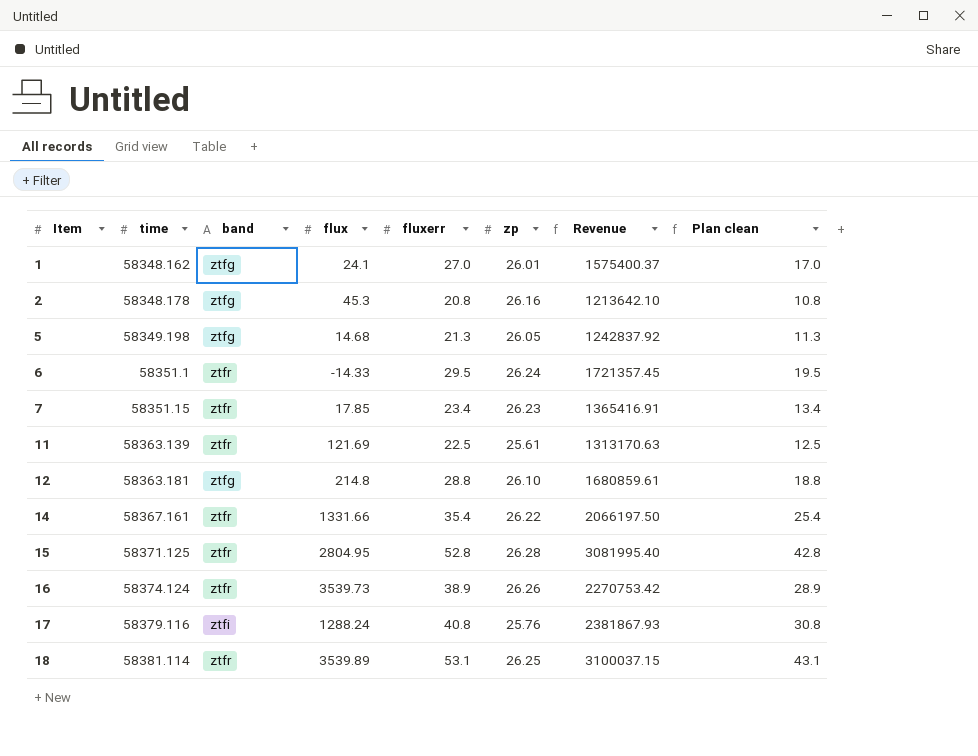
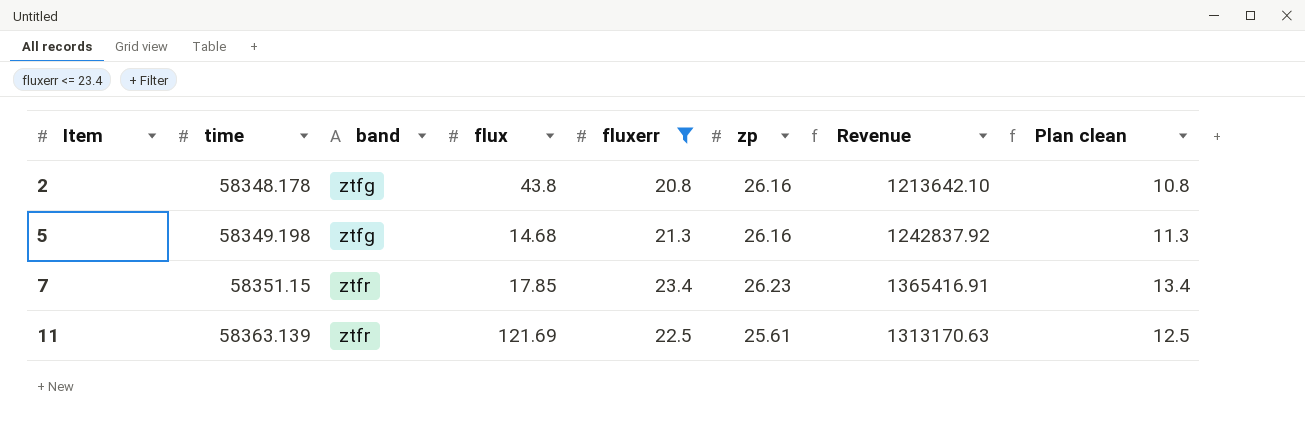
filter: none -> fluxerr <= 23.4
2 | flux: 45.3 -> 43.8
5 | zp: 26.05 -> 26.16

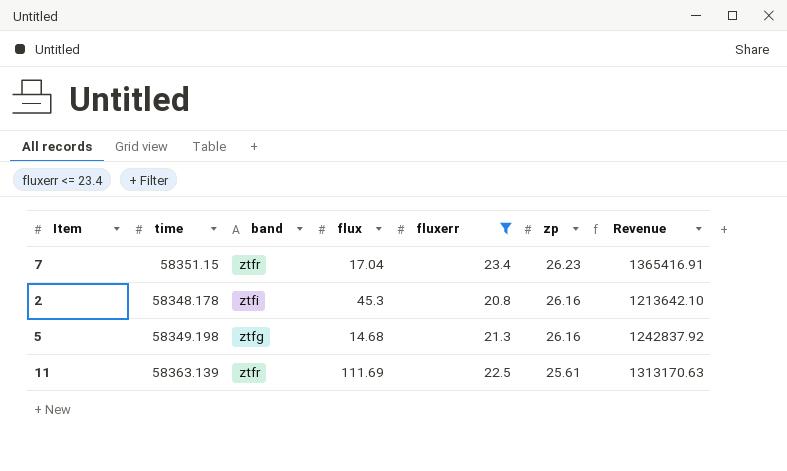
row order: Item ascending -> zp descending
column Plan clean | formula: [fluxerr] - 10 -> none
7 | flux: 17.85 -> 17.04
2 | band: ztfg -> ztfi
2 | flux: 43.8 -> 45.3
11 | flux: 121.69 -> 111.69

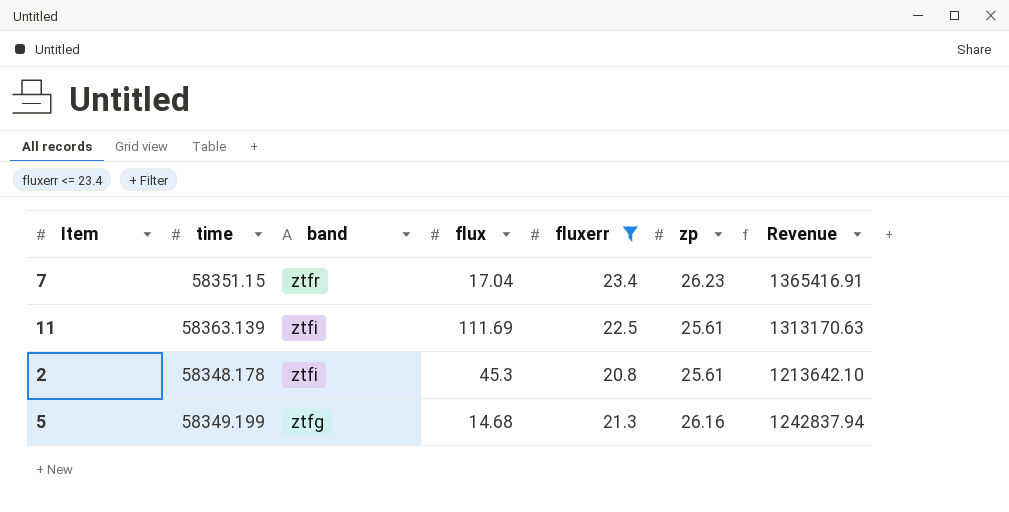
row order: zp descending -> band descending
11 | band: ztfr -> ztfi
2 | zp: 26.16 -> 25.61
5 | time: 58349.198 -> 58349.199
5 | Revenue: 1242837.92 -> 1242837.94

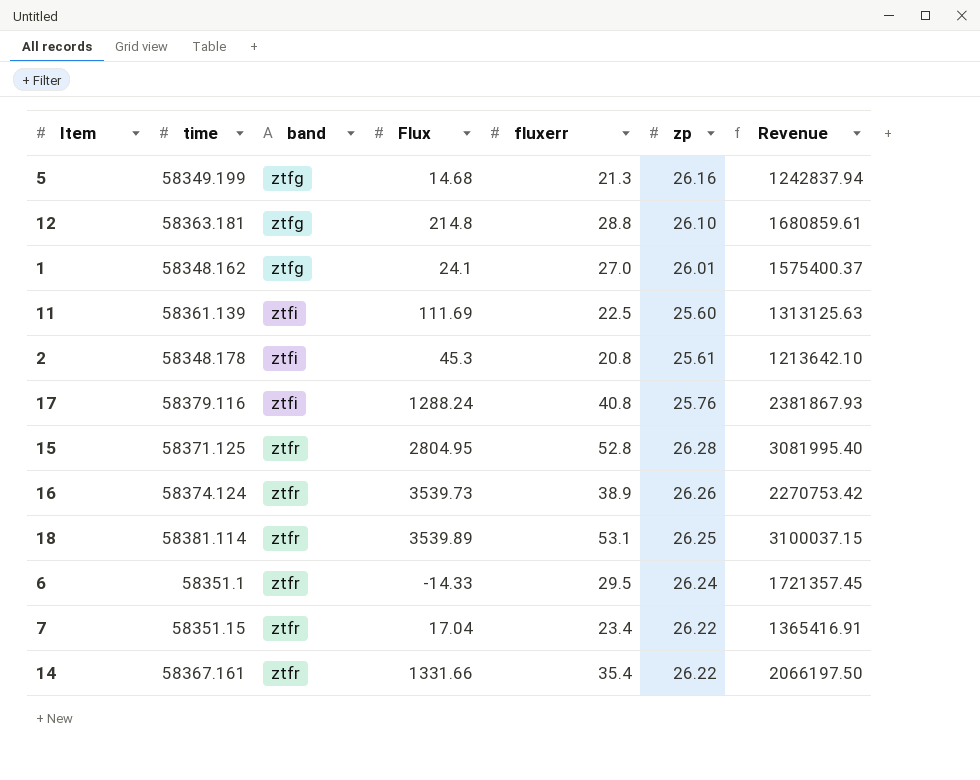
filter: fluxerr <= 23.4 -> none
row order: band descending -> band ascending
column name: flux -> Flux
11 | time: 58363.139 -> 58361.139
11 | zp: 25.61 -> 25.60
11 | Revenue: 1313170.63 -> 1313125.63
7 | zp: 26.23 -> 26.22

